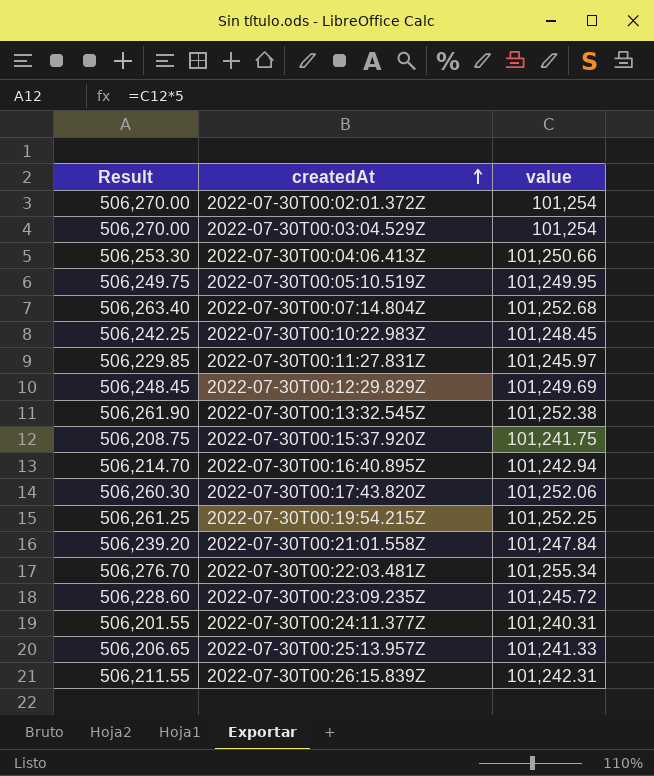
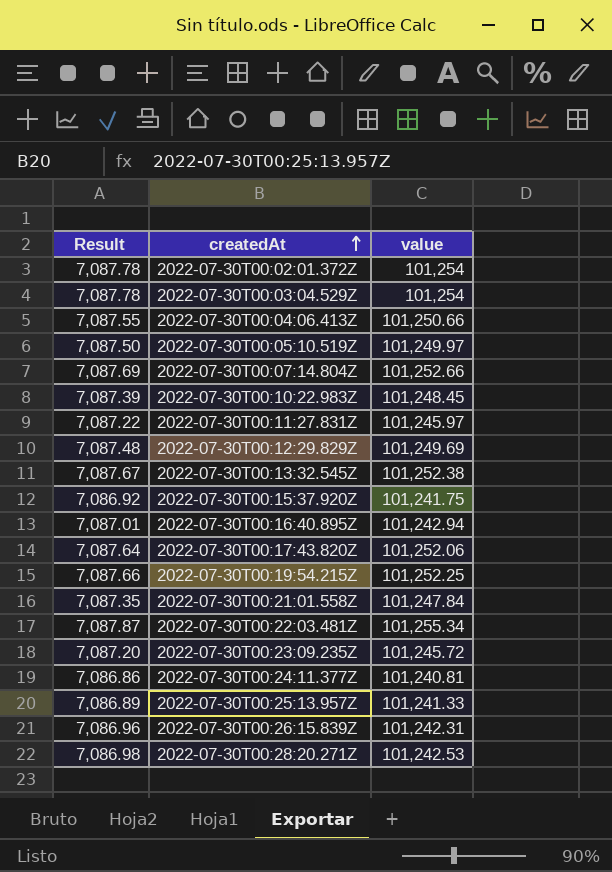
column Result | formula: [value] * 5 -> [value] * 0.07
2022-07-30T00:05:10.519Z | value: 101,249.95 -> 101,249.97
2022-07-30T00:07:14.804Z | value: 101,252.68 -> 101,252.66
2022-07-30T00:24:11.377Z | value: 101,240.31 -> 101,240.81
row 2022-07-30T00:28:20.271Z: none -> 7,086.98 | 101,242.53

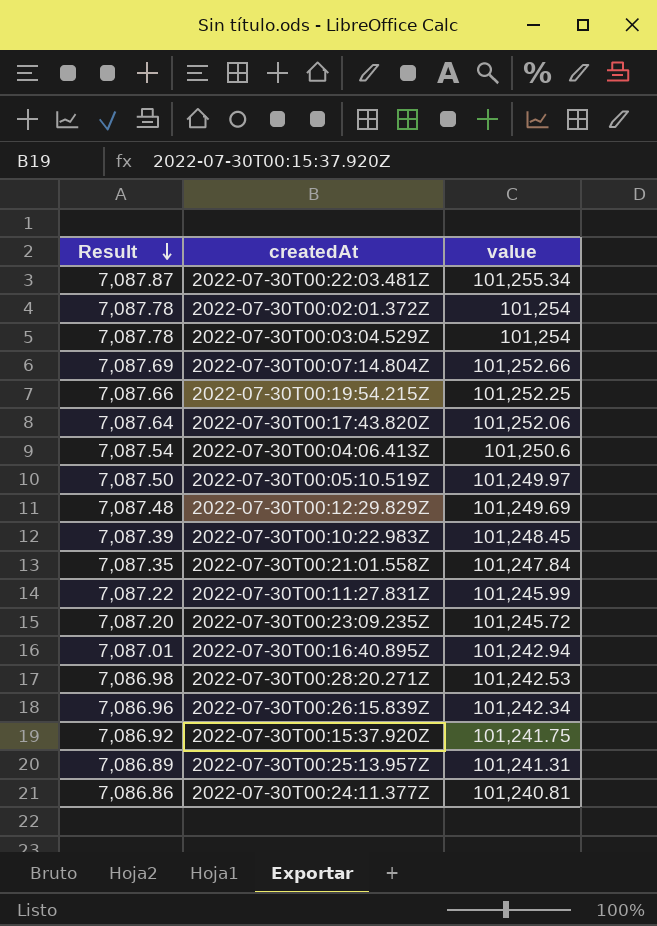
row order: createdAt ascending -> Result descending
row 2022-07-30T00:13:32.545Z: 7,087.67 | 101,252.38 -> none
2022-07-30T00:04:06.413Z | Result: 7,087.55 -> 7,087.54
2022-07-30T00:04:06.413Z | value: 101,250.66 -> 101,250.6
2022-07-30T00:11:27.831Z | value: 101,245.97 -> 101,245.99
2022-07-30T00:26:15.839Z | value: 101,242.31 -> 101,242.34
2022-07-30T00:25:13.957Z | value: 101,241.33 -> 101,241.31

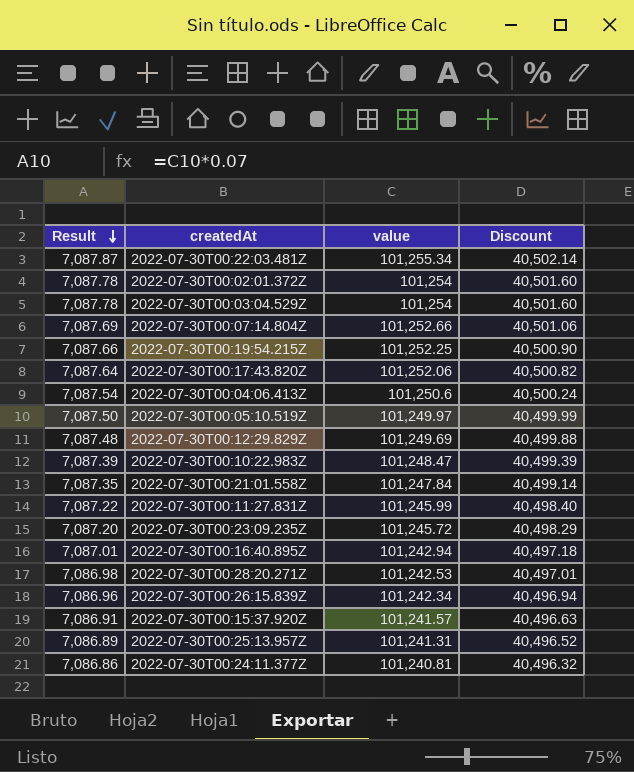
column Discount | formula: none -> [value] * 0.4
2022-07-30T00:10:22.983Z | value: 101,248.45 -> 101,248.47
2022-07-30T00:15:37.920Z | Result: 7,086.92 -> 7,086.91
2022-07-30T00:15:37.920Z | value: 101,241.75 -> 101,241.57

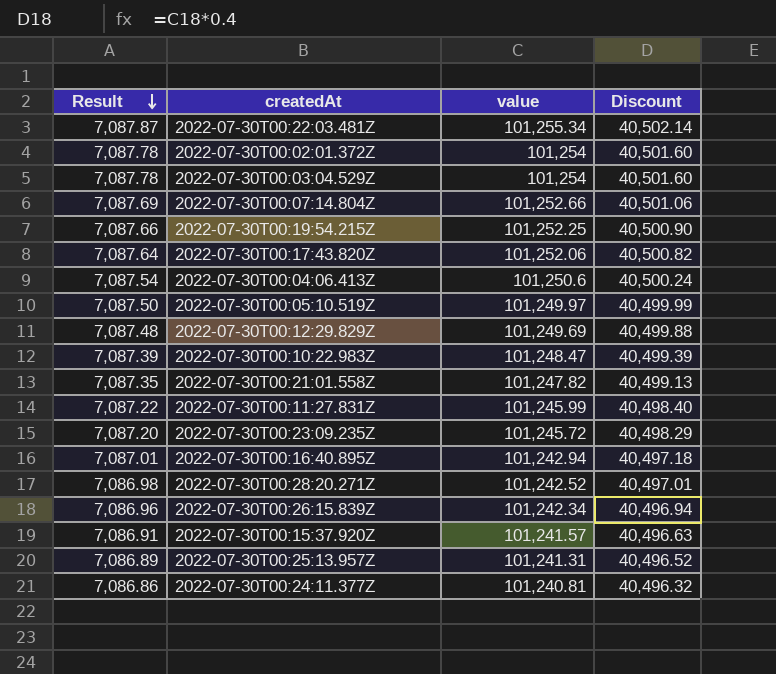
2022-07-30T00:21:01.558Z | value: 101,247.84 -> 101,247.82
2022-07-30T00:21:01.558Z | Discount: 40,499.14 -> 40,499.13
2022-07-30T00:28:20.271Z | value: 101,242.53 -> 101,242.52

